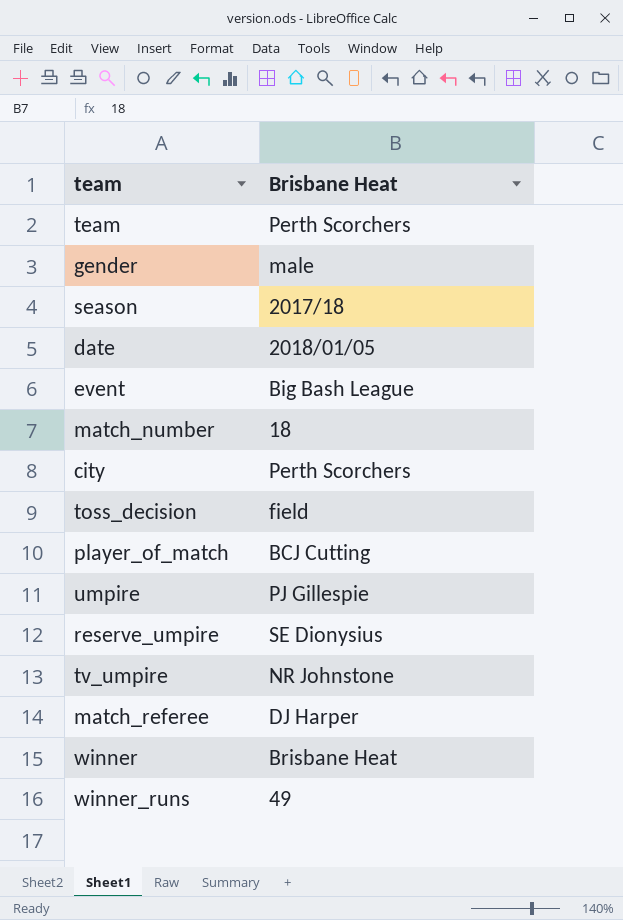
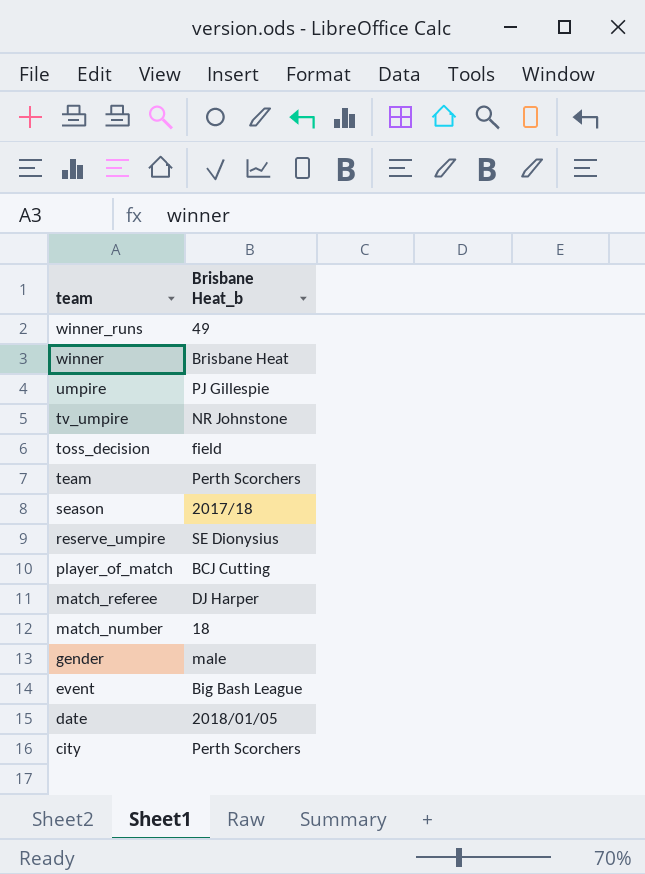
row order: none -> team descending
column name: Brisbane Heat -> Brisbane Heat_b

